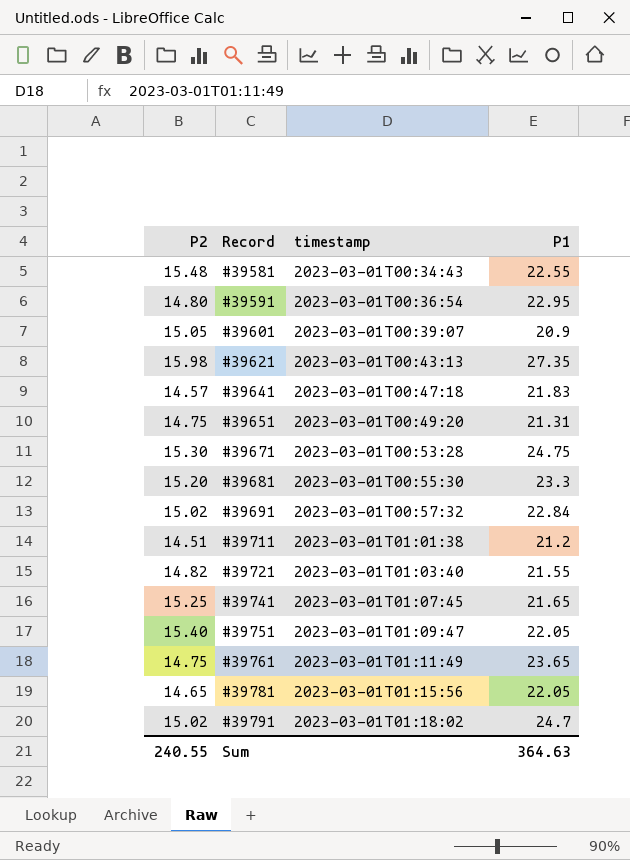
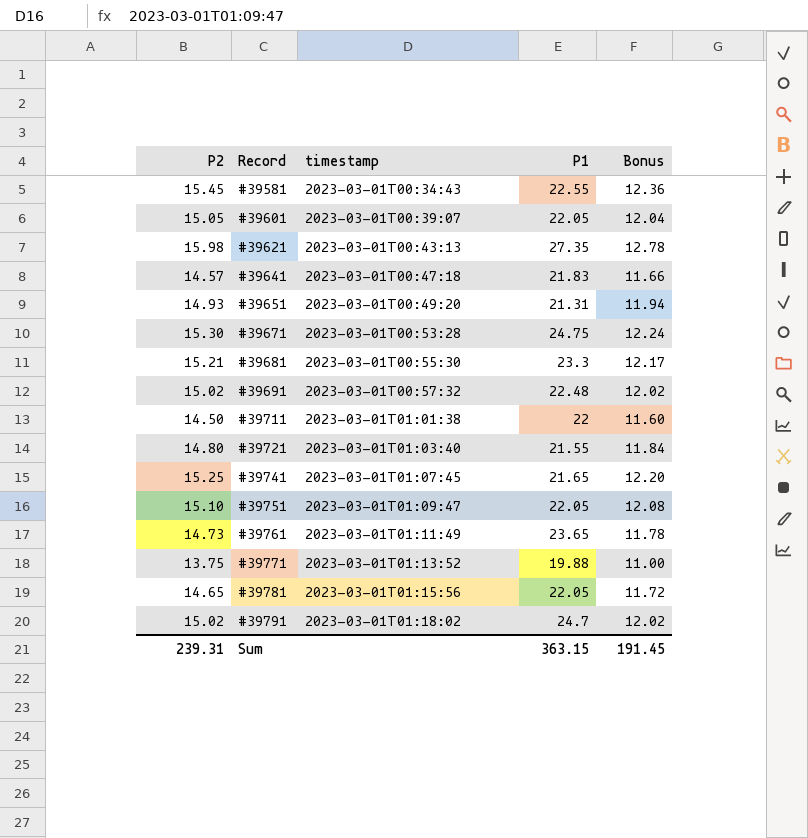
column Bonus | formula: none -> [P2] * 0.8
row #39591: 14.80 | 2023-03-01T00:36:54 | 22.95 -> none
#39581 | P2: 15.48 -> 15.45
#39601 | P1: 20.9 -> 22.05
#39651 | P2: 14.75 -> 14.93
#39681 | P2: 15.20 -> 15.21
#39691 | P1: 22.84 -> 22.48
#39711 | P2: 14.51 -> 14.50
#39711 | P1: 21.2 -> 22
#39721 | P2: 14.82 -> 14.80
#39751 | P2: 15.40 -> 15.10
#39761 | P2: 14.75 -> 14.73
row #39771: none -> 13.75 | 2023-03-01T01:13:52 | 19.88 | 11.00
Sum | P2: 240.55 -> 239.31
Sum | P1: 364.63 -> 363.15

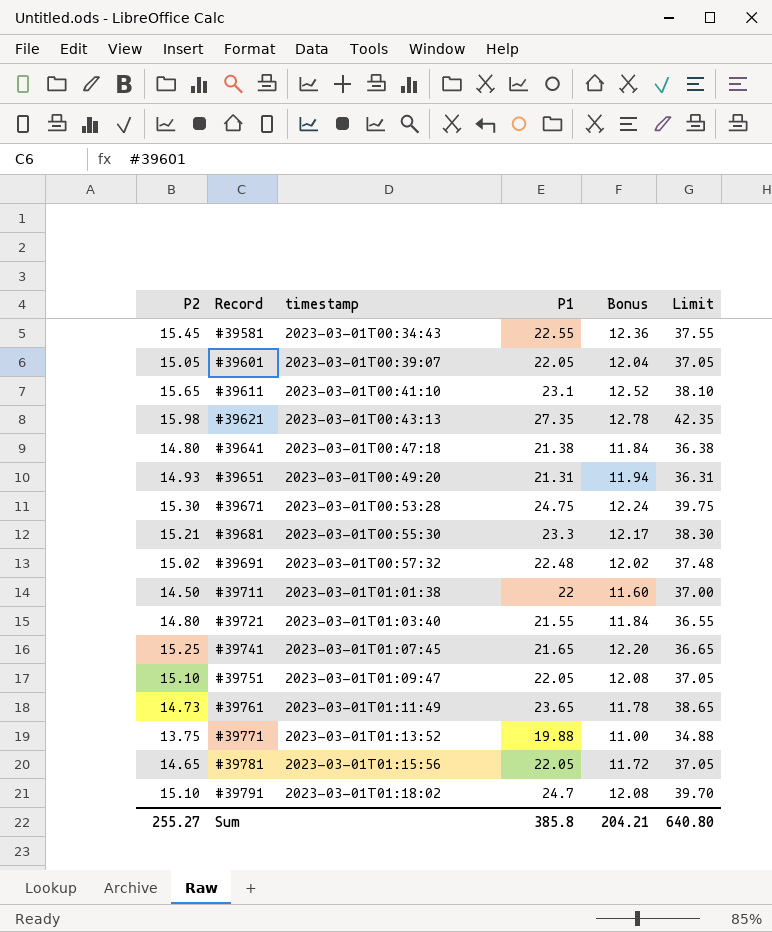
column Limit | formula: none -> [P1] + 15
row #39611: none -> 15.65 | 2023-03-01T00:41:10 | 23.1 | 12.52 | 38.10
#39641 | P2: 14.57 -> 14.80
#39641 | P1: 21.83 -> 21.38
#39641 | Bonus: 11.66 -> 11.84
#39791 | P2: 15.02 -> 15.10
#39791 | Bonus: 12.02 -> 12.08
Sum | P2: 239.31 -> 255.27
Sum | P1: 363.15 -> 385.8
Sum | Bonus: 191.45 -> 204.21

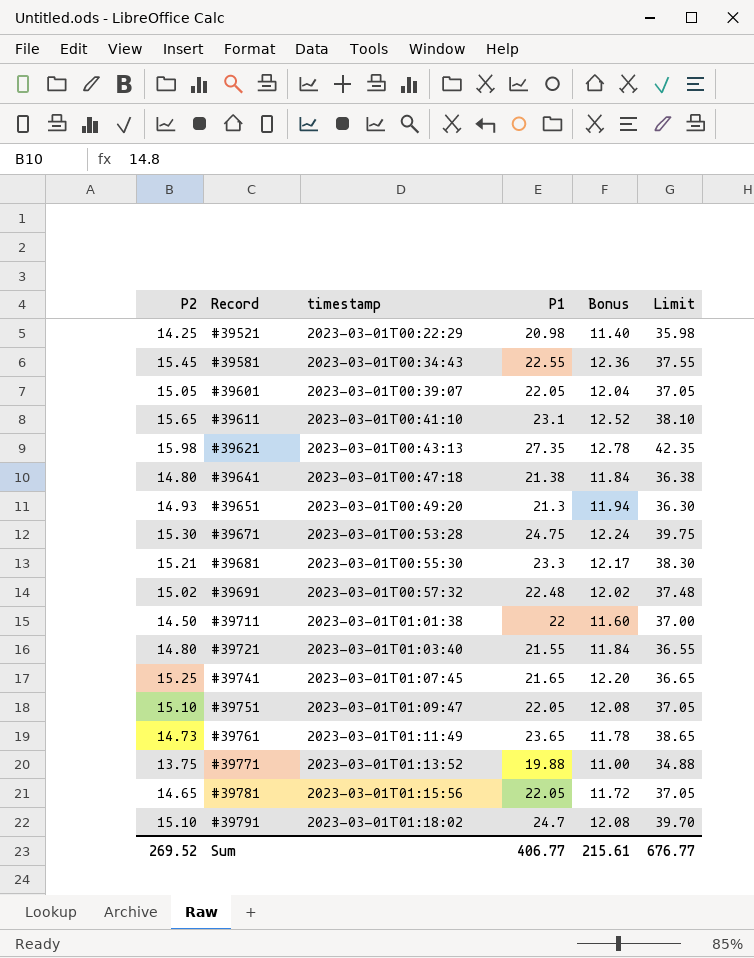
row #39521: none -> 14.25 | 2023-03-01T00:22:29 | 20.98 | 11.40 | 35.98
#39651 | P1: 21.31 -> 21.3
#39651 | Limit: 36.31 -> 36.30
Sum | P2: 255.27 -> 269.52
Sum | P1: 385.8 -> 406.77
Sum | Bonus: 204.21 -> 215.61
Sum | Limit: 640.80 -> 676.77

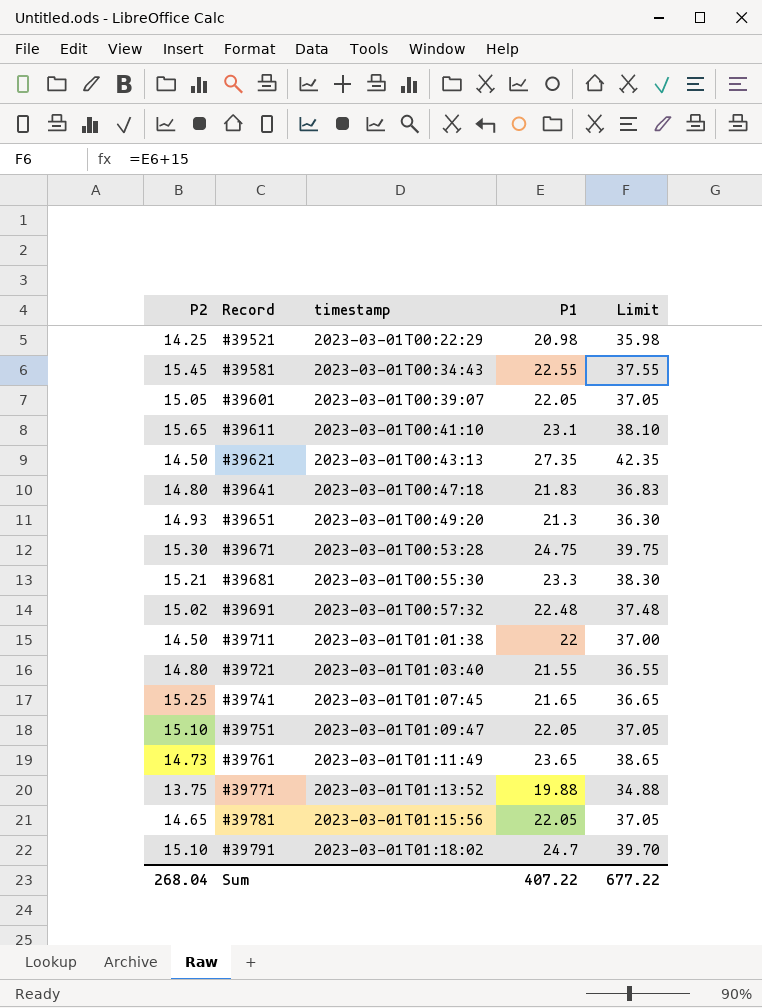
column Bonus | formula: [P2] * 0.8 -> none
#39621 | P2: 15.98 -> 14.50
#39641 | P1: 21.38 -> 21.83
#39641 | Limit: 36.38 -> 36.83
Sum | P2: 269.52 -> 268.04
Sum | P1: 406.77 -> 407.22
Sum | Limit: 676.77 -> 677.22

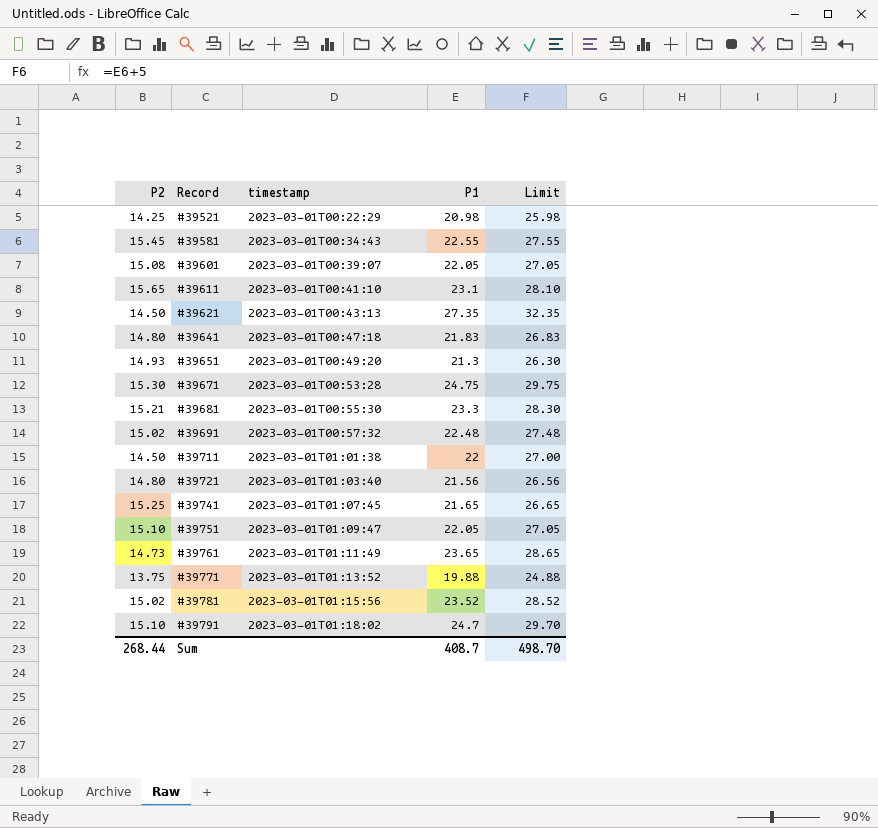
column Limit | formula: [P1] + 15 -> [P1] + 5
#39601 | P2: 15.05 -> 15.08
#39721 | P1: 21.55 -> 21.56
#39781 | P2: 14.65 -> 15.02
#39781 | P1: 22.05 -> 23.52
Sum | P2: 268.04 -> 268.44
Sum | P1: 407.22 -> 408.7
Sum | Limit: 677.22 -> 498.70

